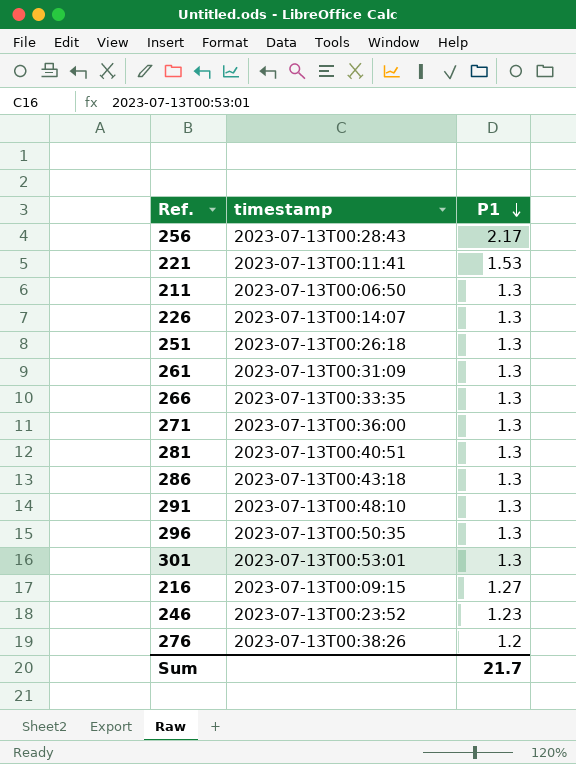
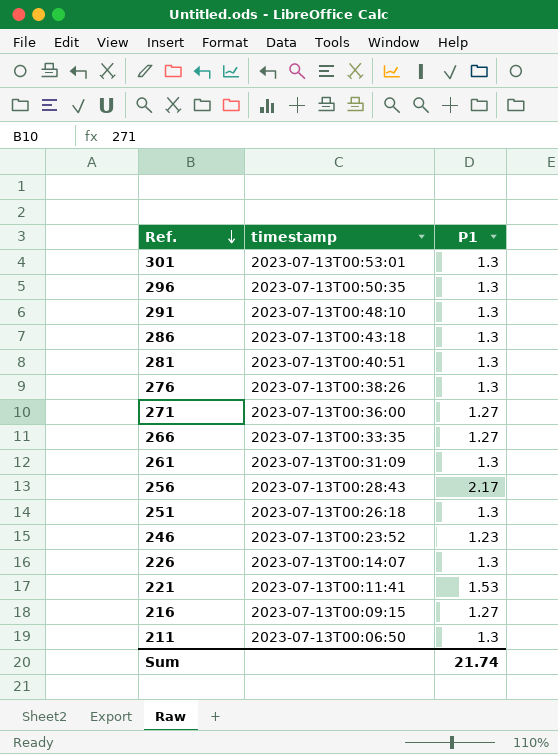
row order: P1 descending -> Ref. descending
276 | P1: 1.2 -> 1.3
271 | P1: 1.3 -> 1.27
266 | P1: 1.3 -> 1.27
Sum | P1: 21.7 -> 21.74

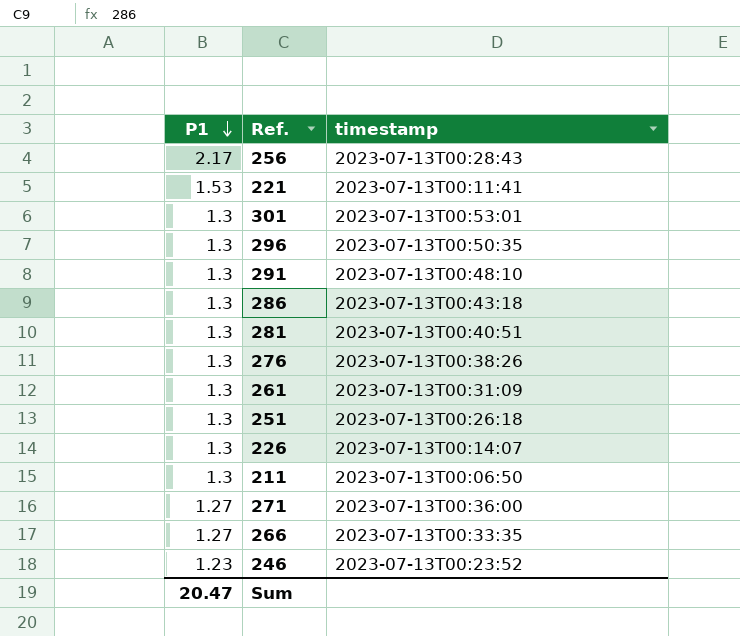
row order: Ref. descending -> P1 descending
column P1 | position: 3 -> 1
row 216: 2023-07-13T00:09:15 | 1.27 -> none
Sum | P1: 21.74 -> 20.47

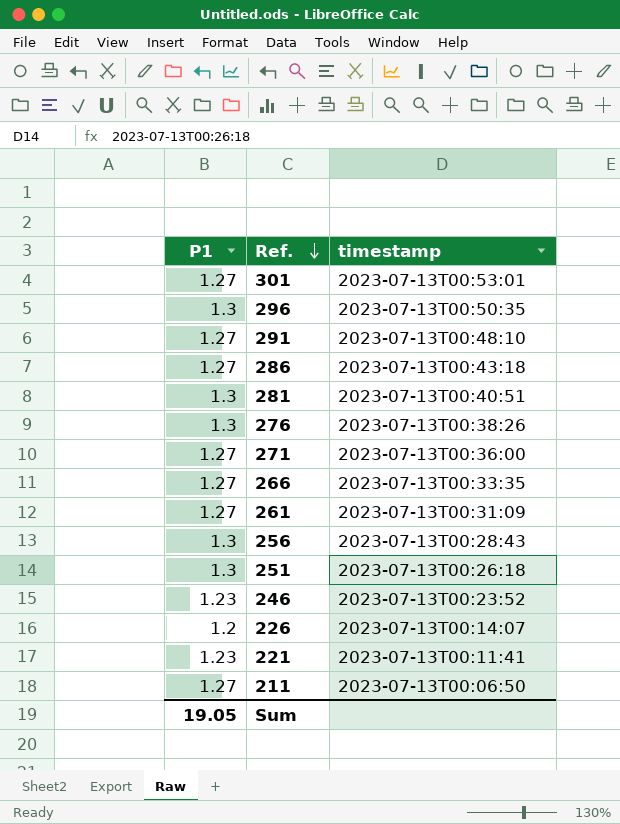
row order: P1 descending -> Ref. descending
301 | P1: 1.3 -> 1.27
291 | P1: 1.3 -> 1.27
286 | P1: 1.3 -> 1.27
261 | P1: 1.3 -> 1.27
256 | P1: 2.17 -> 1.3
226 | P1: 1.3 -> 1.2
221 | P1: 1.53 -> 1.23
211 | P1: 1.3 -> 1.27
Sum | P1: 20.47 -> 19.05

